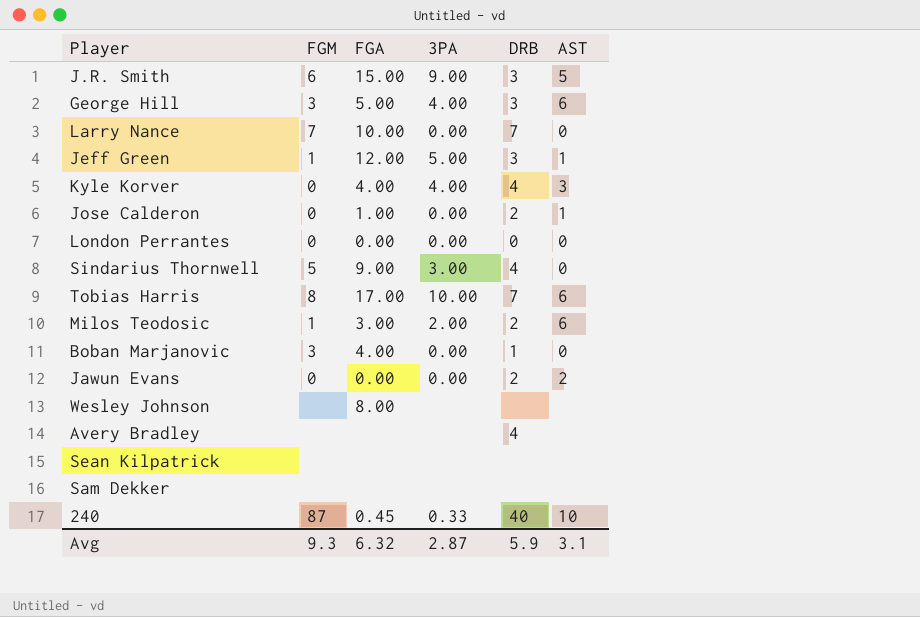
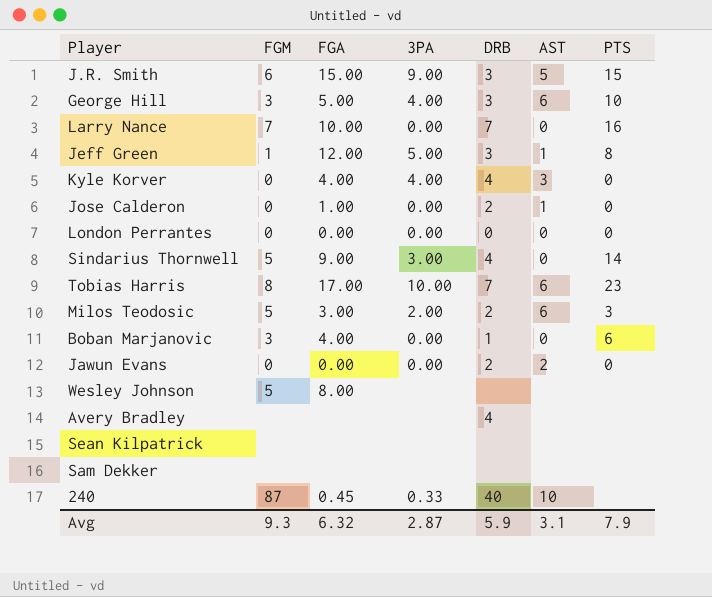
column PTS | position: none -> 7
Milos Teodosic | FGM: 1 -> 5
Wesley Johnson | FGM: none -> 5

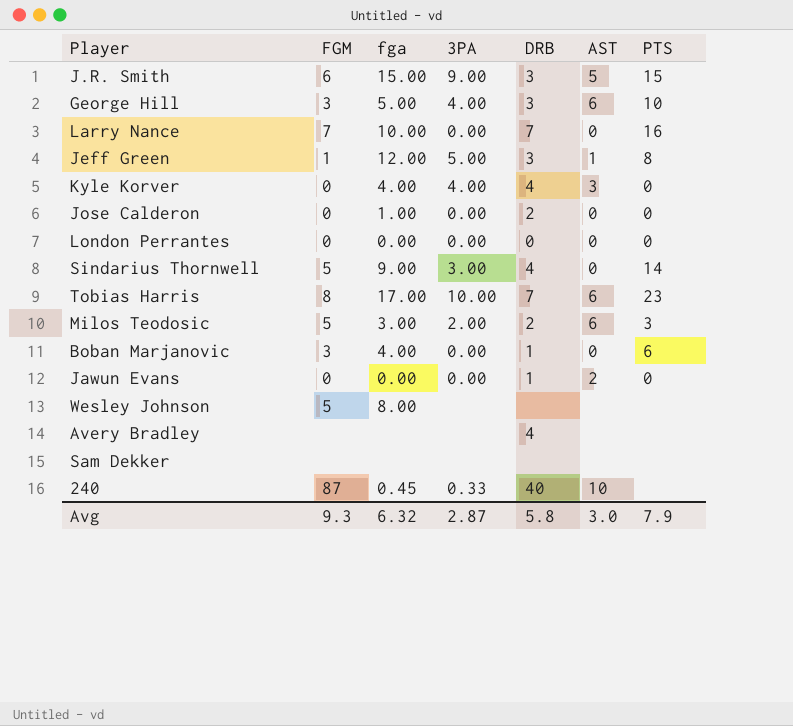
column name: FGA -> fga
row Sean Kilpatrick: none | none | none | none | none | none -> none
Jose Calderon | AST: 1 -> 0
Jawun Evans | DRB: 2 -> 1
Avg | DRB: 5.9 -> 5.8
Avg | AST: 3.1 -> 3.0

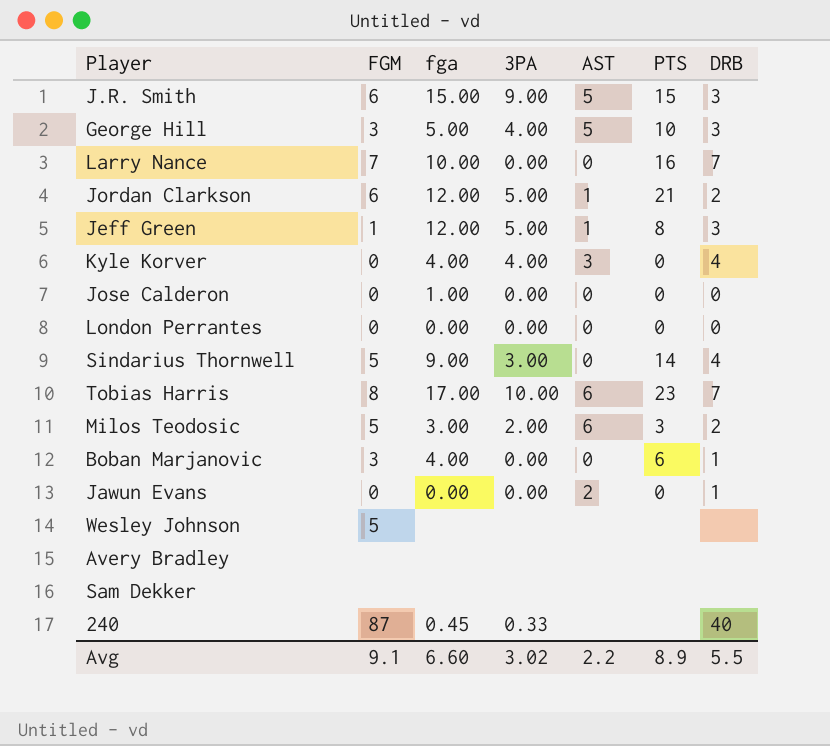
column DRB | position: 5 -> 7
George Hill | AST: 6 -> 5
row Jordan Clarkson: none -> 6 | 12.00 | 5.00 | 1 | 21 | 2
Jose Calderon | DRB: 2 -> 0
Wesley Johnson | fga: 8.00 -> none
Avery Bradley | DRB: 4 -> none
240 | AST: 10 -> none
Avg | FGM: 9.3 -> 9.1
Avg | fga: 6.32 -> 6.60
Avg | 3PA: 2.87 -> 3.02
Avg | AST: 3.0 -> 2.2
Avg | PTS: 7.9 -> 8.9
Avg | DRB: 5.8 -> 5.5

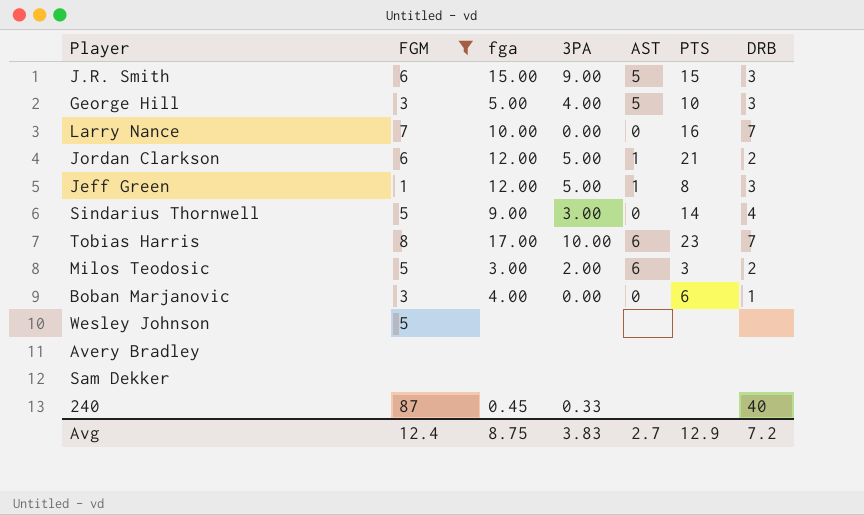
filter: none -> FGM != 0
Avg | FGM: 9.1 -> 12.4
Avg | fga: 6.60 -> 8.75
Avg | 3PA: 3.02 -> 3.83
Avg | AST: 2.2 -> 2.7
Avg | PTS: 8.9 -> 12.9
Avg | DRB: 5.5 -> 7.2

